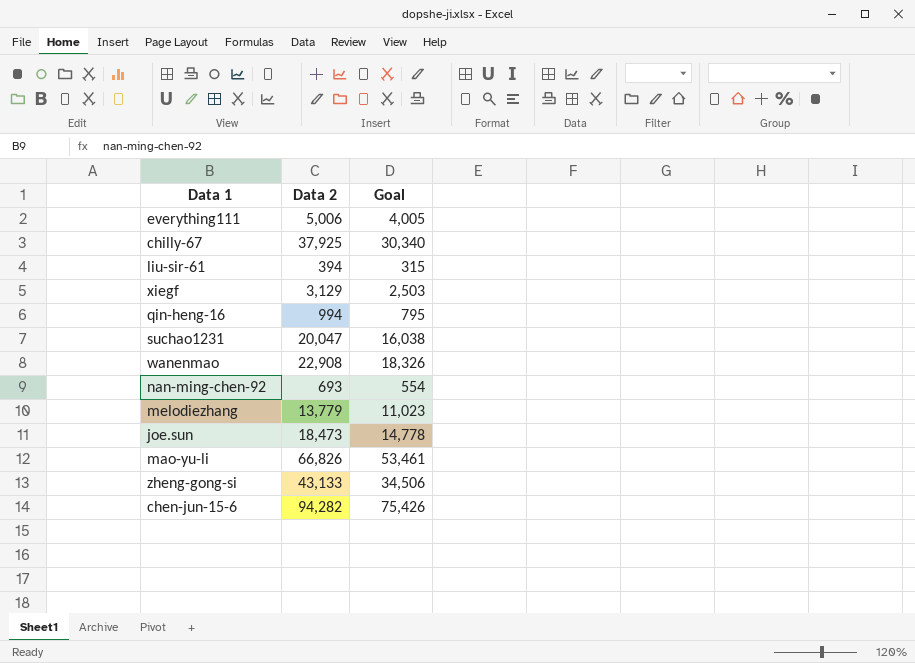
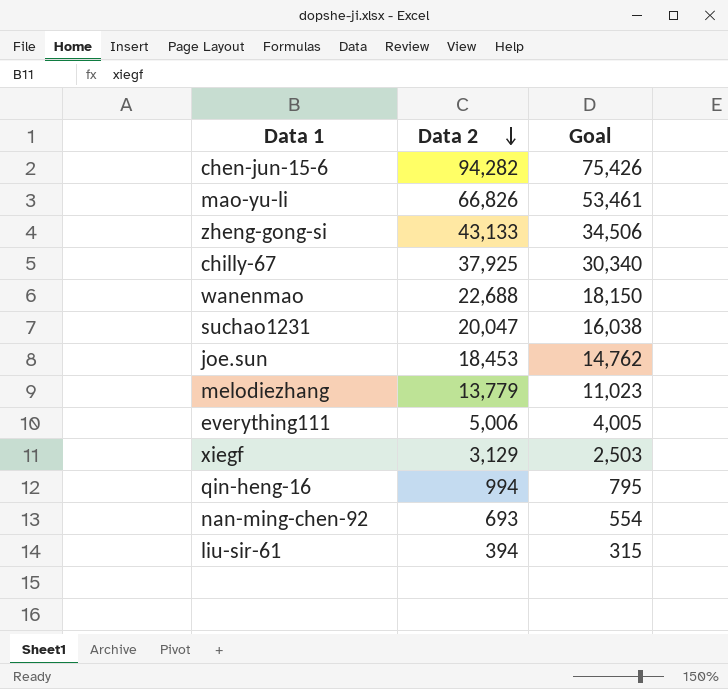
row order: none -> Data 2 descending
wanenmao | Data 2: 22,908 -> 22,688
wanenmao | Goal: 18,326 -> 18,150
joe.sun | Data 2: 18,473 -> 18,453
joe.sun | Goal: 14,778 -> 14,762

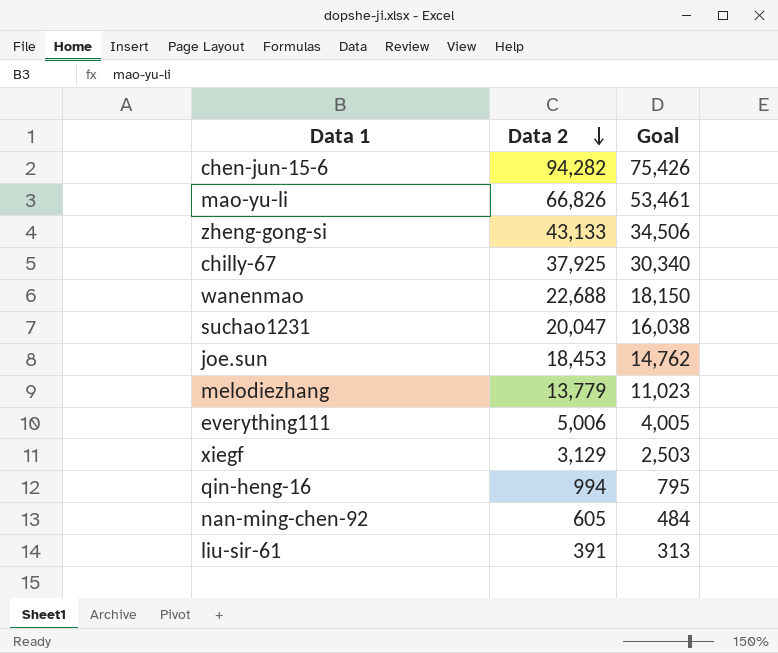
nan-ming-chen-92 | Data 2: 693 -> 605
nan-ming-chen-92 | Goal: 554 -> 484
liu-sir-61 | Data 2: 394 -> 391
liu-sir-61 | Goal: 315 -> 313

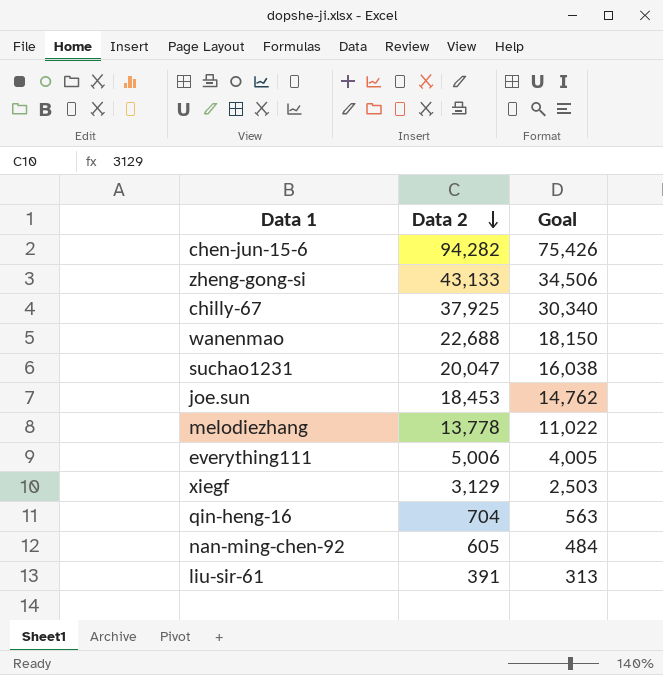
row mao-yu-li: 66,826 | 53,461 -> none
melodiezhang | Data 2: 13,779 -> 13,778
melodiezhang | Goal: 11,023 -> 11,022
qin-heng-16 | Data 2: 994 -> 704
qin-heng-16 | Goal: 795 -> 563

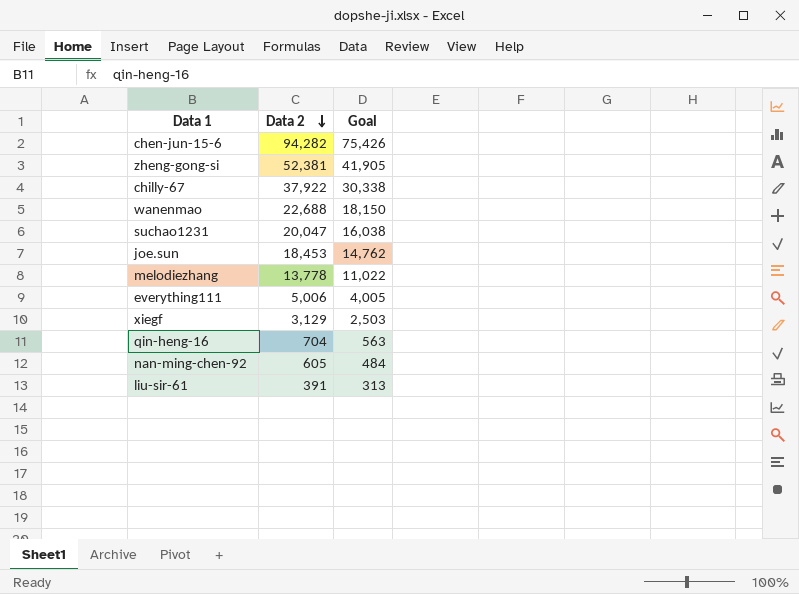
zheng-gong-si | Data 2: 43,133 -> 52,381
zheng-gong-si | Goal: 34,506 -> 41,905
chilly-67 | Data 2: 37,925 -> 37,922
chilly-67 | Goal: 30,340 -> 30,338

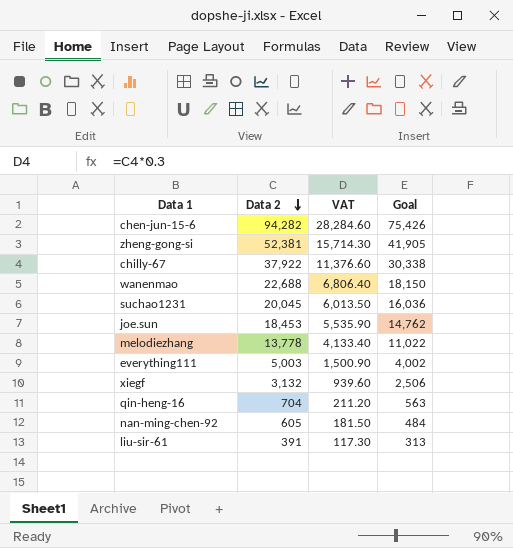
column VAT | formula: none -> [Data 2] * 0.3
suchao1231 | Data 2: 20,047 -> 20,045
suchao1231 | Goal: 16,038 -> 16,036
everything111 | Data 2: 5,006 -> 5,003
everything111 | Goal: 4,005 -> 4,002
xiegf | Data 2: 3,129 -> 3,132
xiegf | Goal: 2,503 -> 2,506

